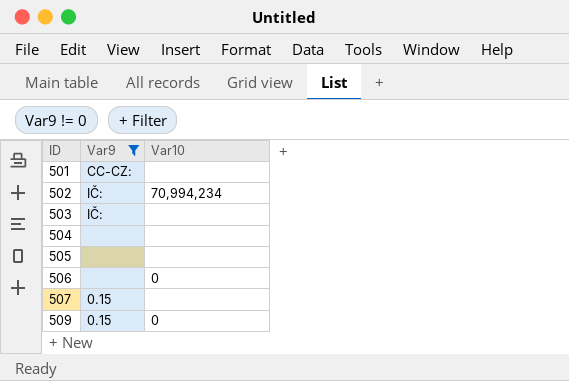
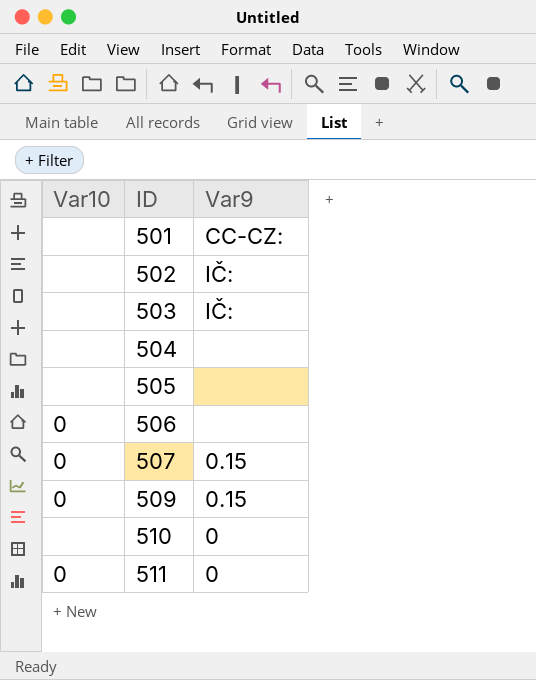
filter: Var9 != 0 -> none
column Var10 | position: 3 -> 1
502 | Var10: 70,994,234 -> none
507 | Var10: none -> 0

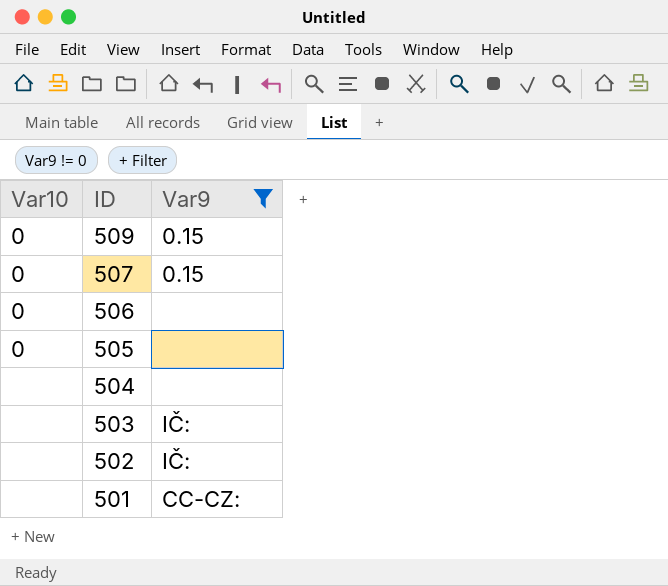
filter: none -> Var9 != 0
row order: ID ascending -> ID descending
505 | Var10: none -> 0

